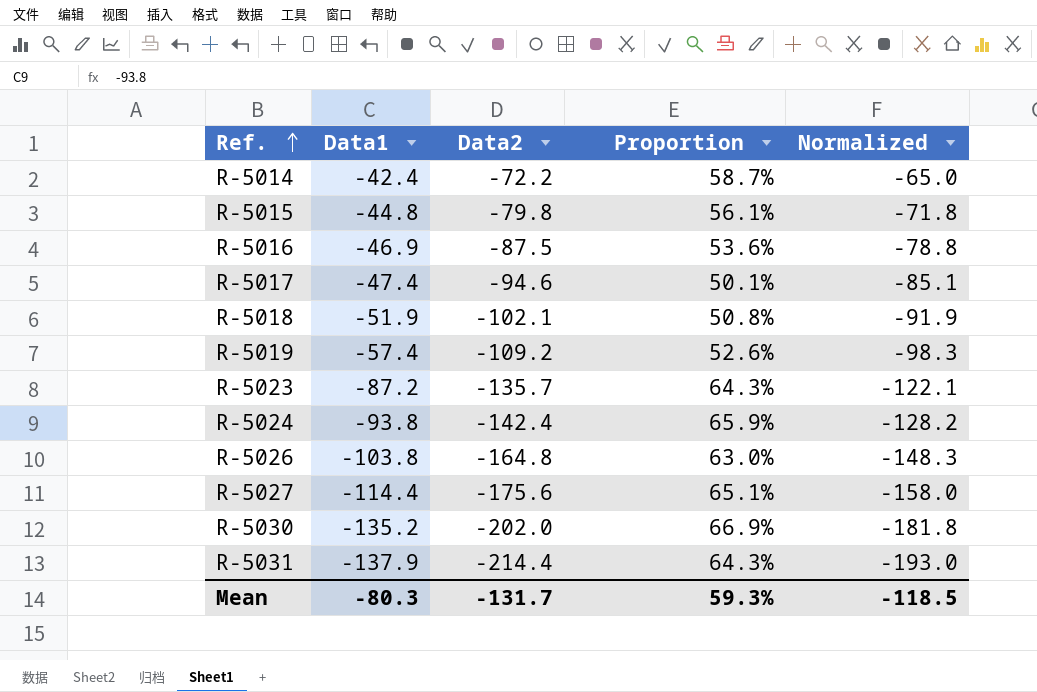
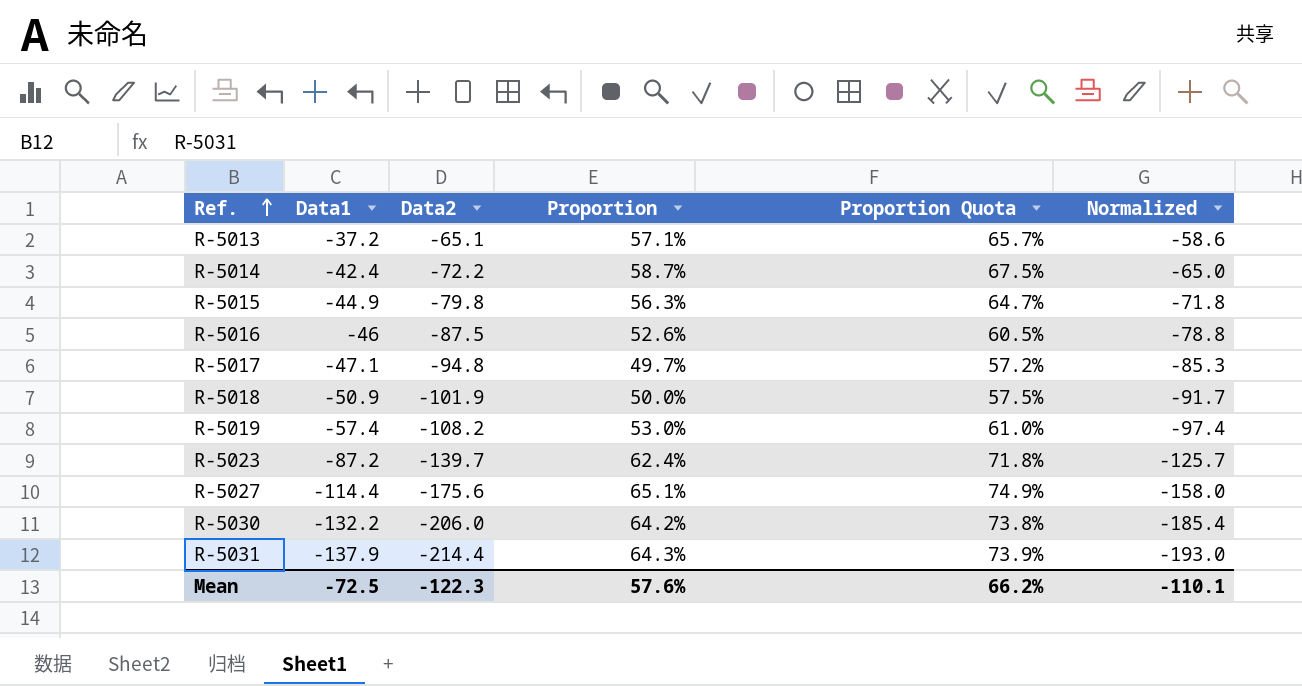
column Proportion Quota | formula: none -> [Proportion] * 1.15
row R-5024: -93.8 | -142.4 | 65.9% | -128.2 -> none
row R-5026: -103.8 | -164.8 | 63.0% | -148.3 -> none
row R-5013: none -> -37.2 | -65.1 | 57.1% | 65.7% | -58.6
R-5015 | Data1: -44.8 -> -44.9
R-5015 | Proportion: 56.1% -> 56.3%
R-5016 | Data1: -46.9 -> -46
R-5016 | Proportion: 53.6% -> 52.6%
R-5017 | Data1: -47.4 -> -47.1
R-5017 | Data2: -94.6 -> -94.8
R-5017 | Proportion: 50.1% -> 49.7%
R-5017 | Normalized: -85.1 -> -85.3
R-5018 | Data1: -51.9 -> -50.9
R-5018 | Data2: -102.1 -> -101.9
R-5018 | Proportion: 50.8% -> 50.0%
R-5018 | Normalized: -91.9 -> -91.7
R-5019 | Data2: -109.2 -> -108.2
R-5019 | Proportion: 52.6% -> 53.0%
R-5019 | Normalized: -98.3 -> -97.4
R-5023 | Data2: -135.7 -> -139.7
R-5023 | Proportion: 64.3% -> 62.4%
R-5023 | Normalized: -122.1 -> -125.7
R-5030 | Data1: -135.2 -> -132.2
R-5030 | Data2: -202.0 -> -206.0
R-5030 | Proportion: 66.9% -> 64.2%
R-5030 | Normalized: -181.8 -> -185.4
Mean | Data1: -80.3 -> -72.5
Mean | Data2: -131.7 -> -122.3
Mean | Proportion: 59.3% -> 57.6%
Mean | Normalized: -118.5 -> -110.1

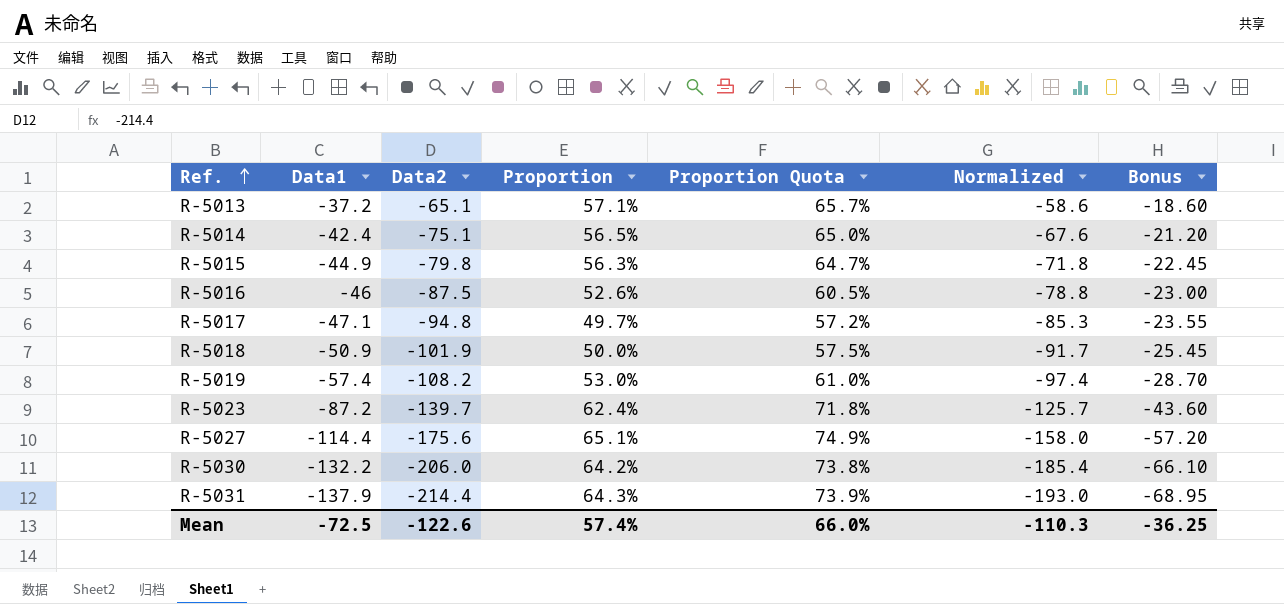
column Bonus | formula: none -> [Data1] * 0.5
R-5014 | Data2: -72.2 -> -75.1
R-5014 | Proportion: 58.7% -> 56.5%
R-5014 | Proportion Quota: 67.5% -> 65.0%
R-5014 | Normalized: -65.0 -> -67.6
Mean | Data2: -122.3 -> -122.6
Mean | Proportion: 57.6% -> 57.4%
Mean | Proportion Quota: 66.2% -> 66.0%
Mean | Normalized: -110.1 -> -110.3

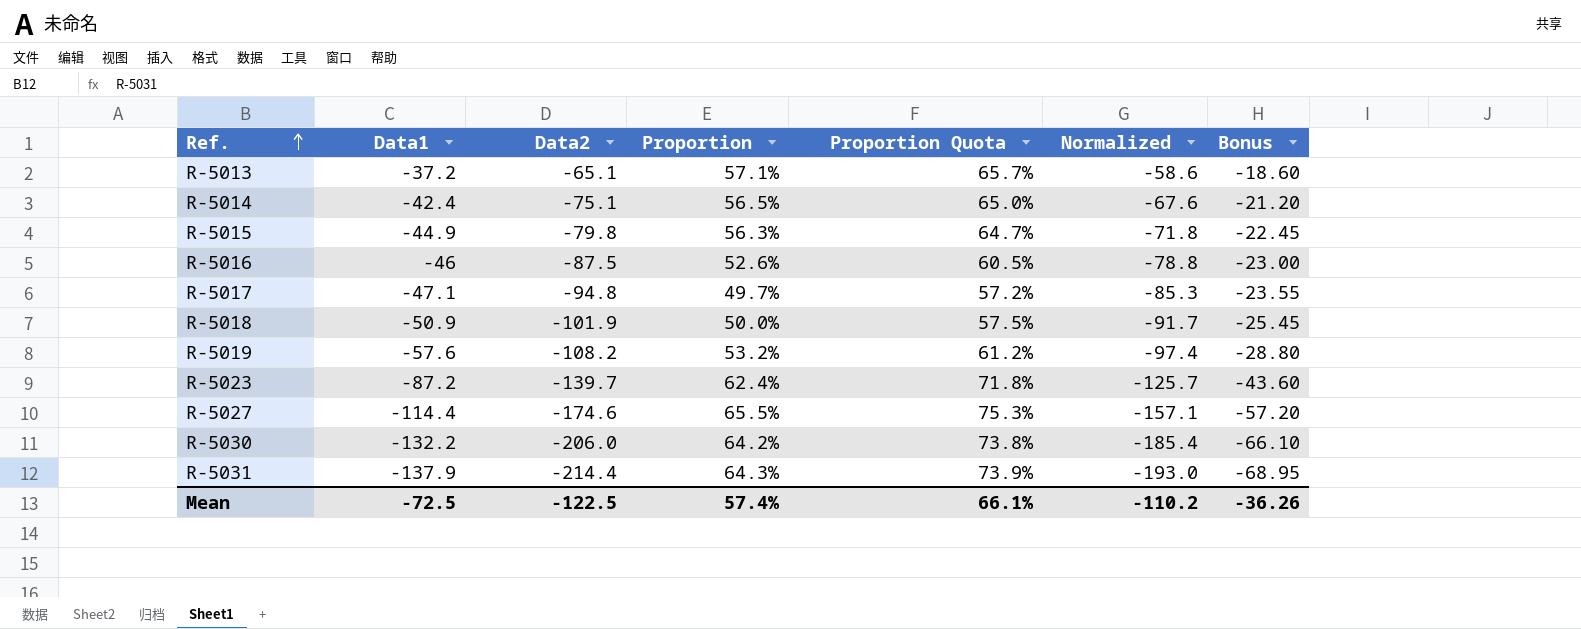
R-5019 | Data1: -57.4 -> -57.6
R-5019 | Proportion: 53.0% -> 53.2%
R-5019 | Proportion Quota: 61.0% -> 61.2%
R-5019 | Bonus: -28.70 -> -28.80
R-5027 | Data2: -175.6 -> -174.6
R-5027 | Proportion: 65.1% -> 65.5%
R-5027 | Proportion Quota: 74.9% -> 75.3%
R-5027 | Normalized: -158.0 -> -157.1
Mean | Data2: -122.6 -> -122.5
Mean | Proportion Quota: 66.0% -> 66.1%
Mean | Normalized: -110.3 -> -110.2
Mean | Bonus: -36.25 -> -36.26

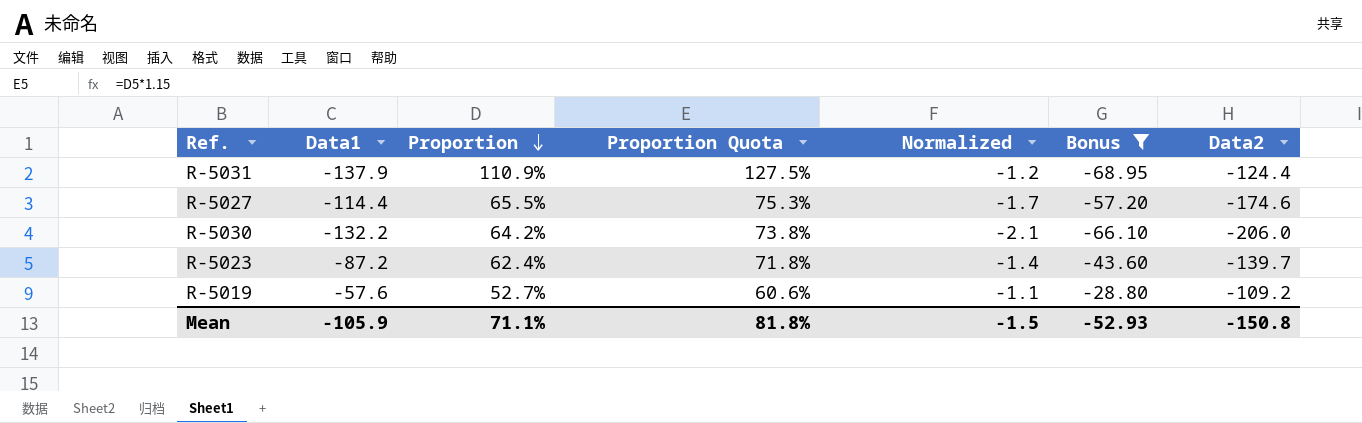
filter: none -> Bonus <= -28.80
row order: Ref. ascending -> Proportion descending
column Normalized | formula: [Data2] * 0.9 -> [Data2] * 0.01
column Data2 | position: 3 -> 7
R-5031 | Proportion: 64.3% -> 110.9%
R-5031 | Proportion Quota: 73.9% -> 127.5%
R-5031 | Data2: -214.4 -> -124.4
R-5019 | Proportion: 53.2% -> 52.7%
R-5019 | Proportion Quota: 61.2% -> 60.6%
R-5019 | Data2: -108.2 -> -109.2
Mean | Data1: -72.5 -> -105.9
Mean | Proportion: 57.4% -> 71.1%
Mean | Proportion Quota: 66.1% -> 81.8%
Mean | Normalized: -110.2 -> -1.5
Mean | Bonus: -36.26 -> -52.93
Mean | Data2: -122.5 -> -150.8

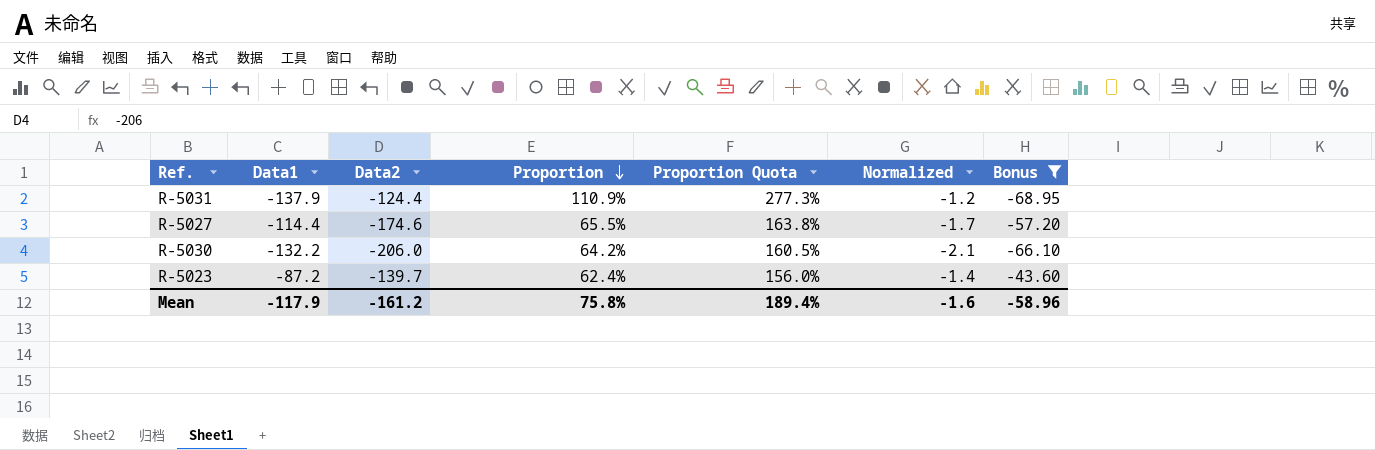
column Data2 | position: 7 -> 3
column Proportion Quota | formula: [Proportion] * 1.15 -> [Proportion] * 2.5
row R-5019: -57.6 | 52.7% | 60.6% | -1.1 | -28.80 | -109.2 -> none
Mean | Data1: -105.9 -> -117.9
Mean | Data2: -150.8 -> -161.2
Mean | Proportion: 71.1% -> 75.8%
Mean | Proportion Quota: 81.8% -> 189.4%
Mean | Normalized: -1.5 -> -1.6
Mean | Bonus: -52.93 -> -58.96

